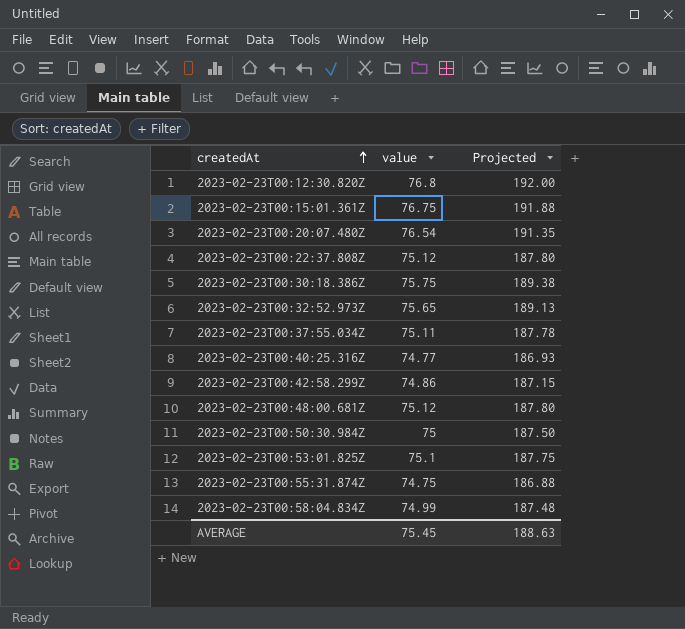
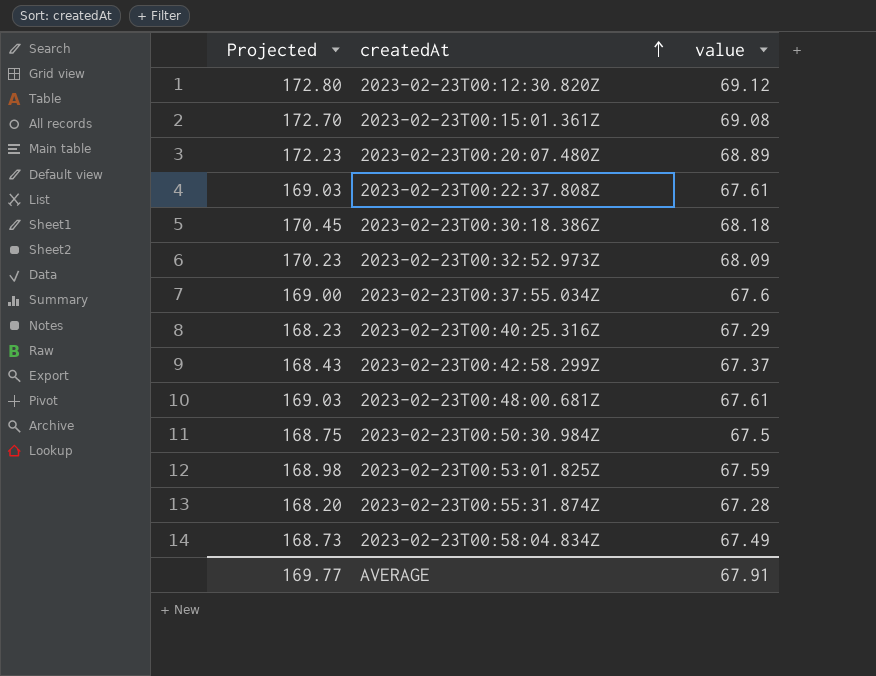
column Projected | position: 3 -> 1
2023-02-23T00:12:30.820Z | Projected: 192.00 -> 172.80
2023-02-23T00:12:30.820Z | value: 76.8 -> 69.12
2023-02-23T00:15:01.361Z | Projected: 191.88 -> 172.70
2023-02-23T00:15:01.361Z | value: 76.75 -> 69.08
2023-02-23T00:20:07.480Z | Projected: 191.35 -> 172.23
2023-02-23T00:20:07.480Z | value: 76.54 -> 68.89
2023-02-23T00:22:37.808Z | Projected: 187.80 -> 169.03
2023-02-23T00:22:37.808Z | value: 75.12 -> 67.61
2023-02-23T00:30:18.386Z | Projected: 189.38 -> 170.45
2023-02-23T00:30:18.386Z | value: 75.75 -> 68.18
2023-02-23T00:32:52.973Z | Projected: 189.13 -> 170.23
2023-02-23T00:32:52.973Z | value: 75.65 -> 68.09
2023-02-23T00:37:55.034Z | Projected: 187.78 -> 169.00
2023-02-23T00:37:55.034Z | value: 75.11 -> 67.6
2023-02-23T00:40:25.316Z | Projected: 186.93 -> 168.23
2023-02-23T00:40:25.316Z | value: 74.77 -> 67.29
2023-02-23T00:42:58.299Z | Projected: 187.15 -> 168.43
2023-02-23T00:42:58.299Z | value: 74.86 -> 67.37
2023-02-23T00:48:00.681Z | Projected: 187.80 -> 169.03
2023-02-23T00:48:00.681Z | value: 75.12 -> 67.61
2023-02-23T00:50:30.984Z | Projected: 187.50 -> 168.75
2023-02-23T00:50:30.984Z | value: 75 -> 67.5
2023-02-23T00:53:01.825Z | Projected: 187.75 -> 168.98
2023-02-23T00:53:01.825Z | value: 75.1 -> 67.59
2023-02-23T00:55:31.874Z | Projected: 186.88 -> 168.20
2023-02-23T00:55:31.874Z | value: 74.75 -> 67.28
2023-02-23T00:58:04.834Z | Projected: 187.48 -> 168.73
2023-02-23T00:58:04.834Z | value: 74.99 -> 67.49
AVERAGE | Projected: 188.63 -> 169.77
AVERAGE | value: 75.45 -> 67.91

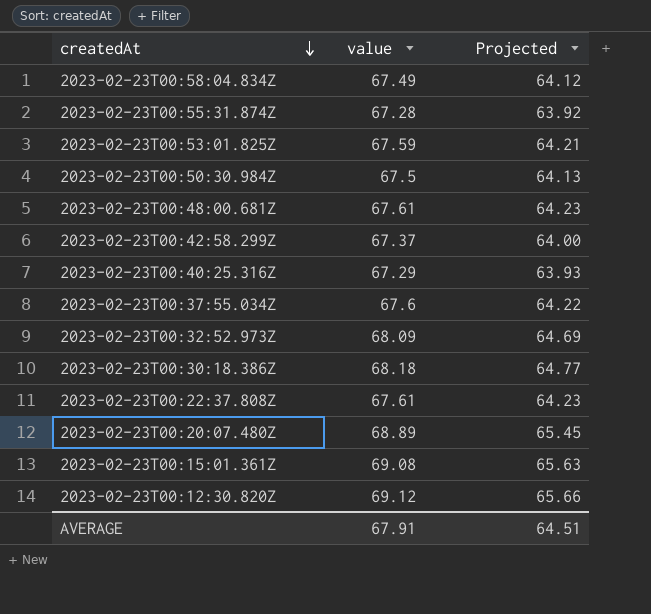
row order: createdAt ascending -> createdAt descending
column Projected | formula: [value] * 2.5 -> [value] * 0.95
column Projected | position: 1 -> 3
AVERAGE | Projected: 169.77 -> 64.51

